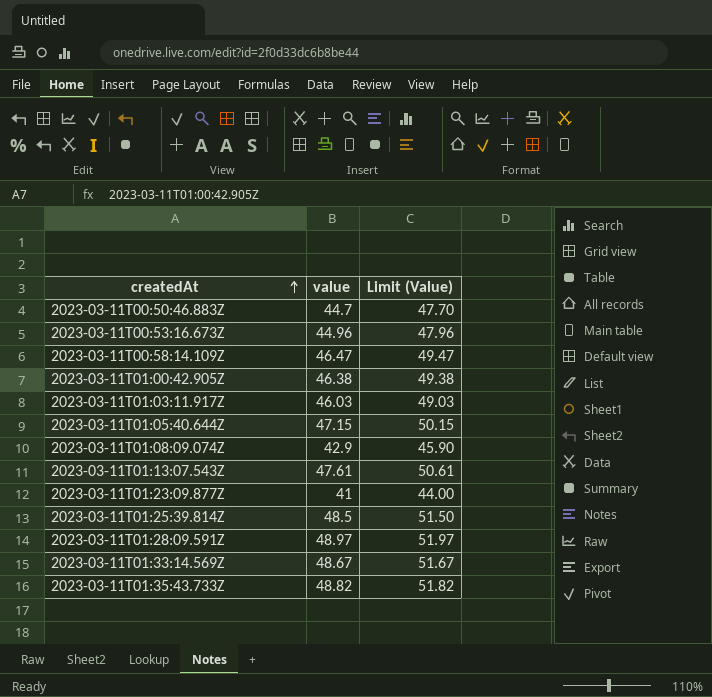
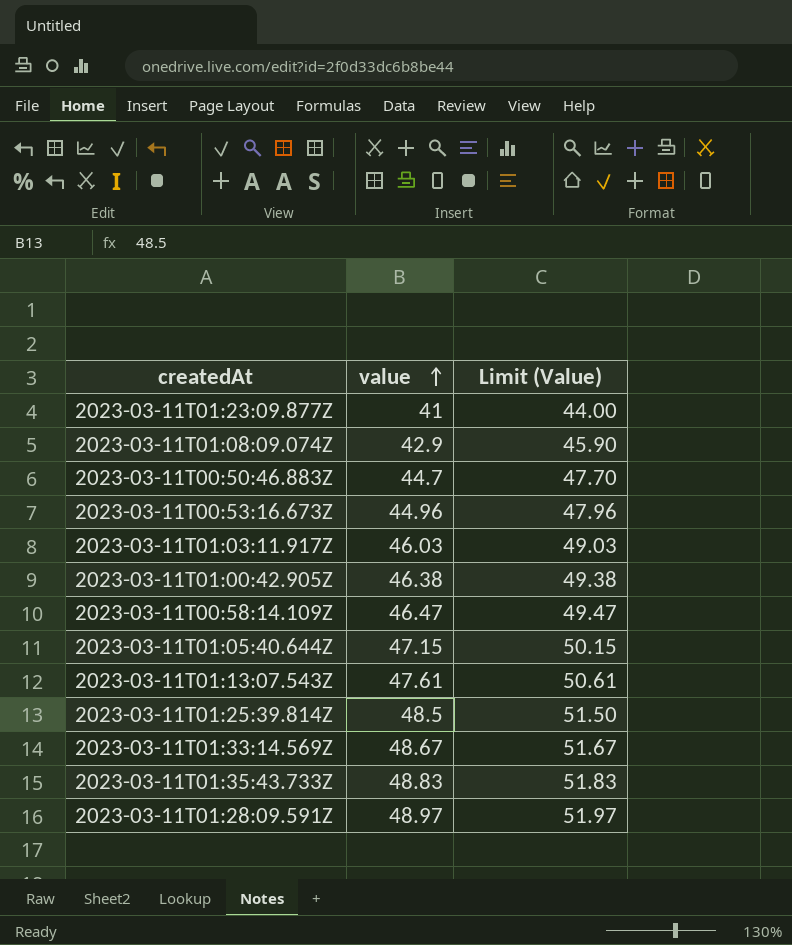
row order: createdAt ascending -> value ascending
2023-03-11T01:35:43.733Z | value: 48.82 -> 48.83
2023-03-11T01:35:43.733Z | Limit (Value): 51.82 -> 51.83

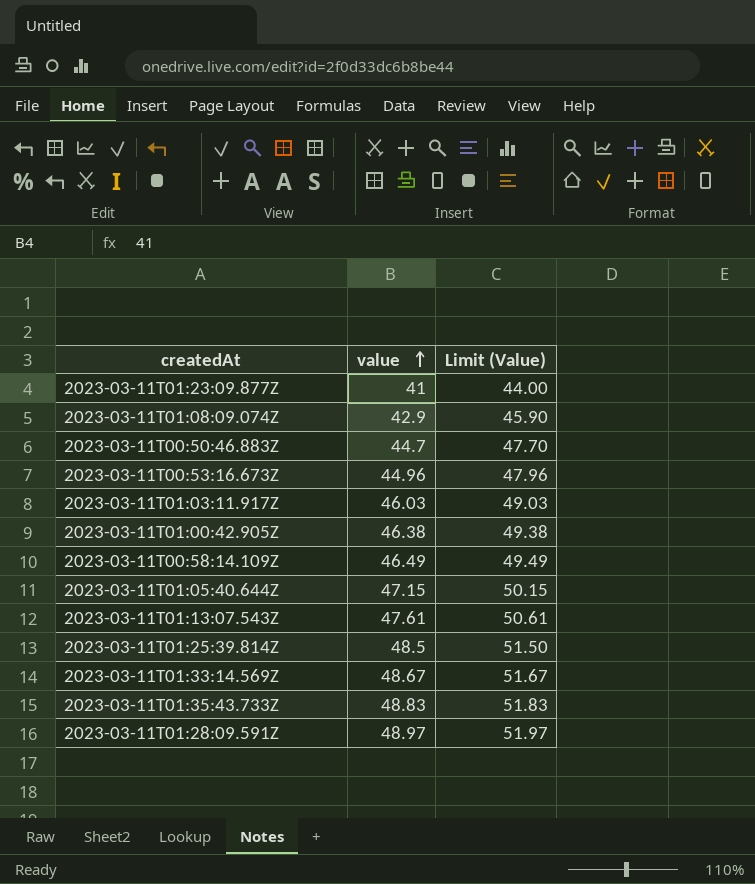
2023-03-11T00:58:14.109Z | value: 46.47 -> 46.49
2023-03-11T00:58:14.109Z | Limit (Value): 49.47 -> 49.49

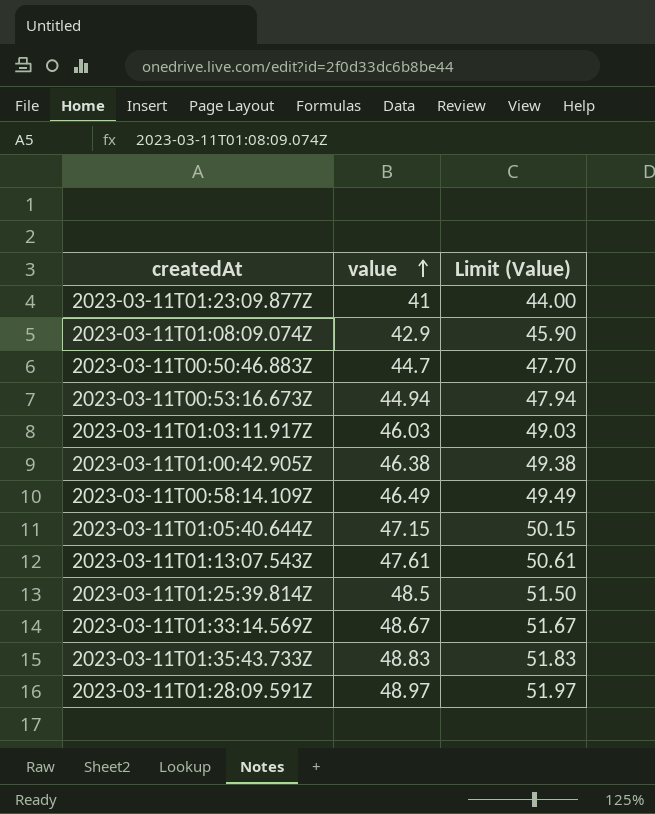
2023-03-11T00:53:16.673Z | value: 44.96 -> 44.94
2023-03-11T00:53:16.673Z | Limit (Value): 47.96 -> 47.94

